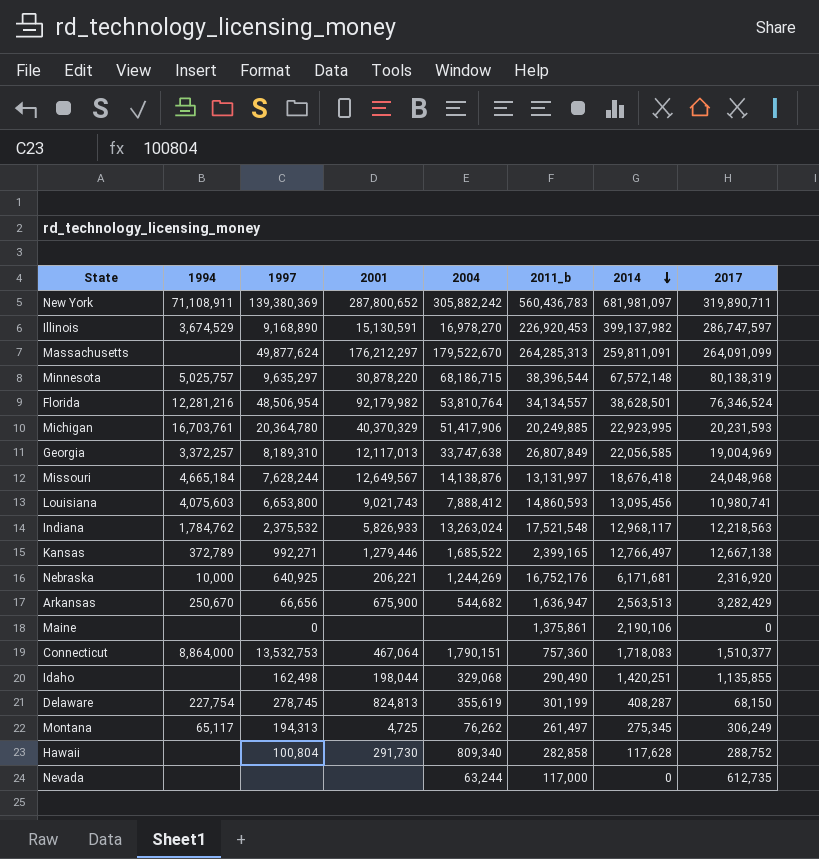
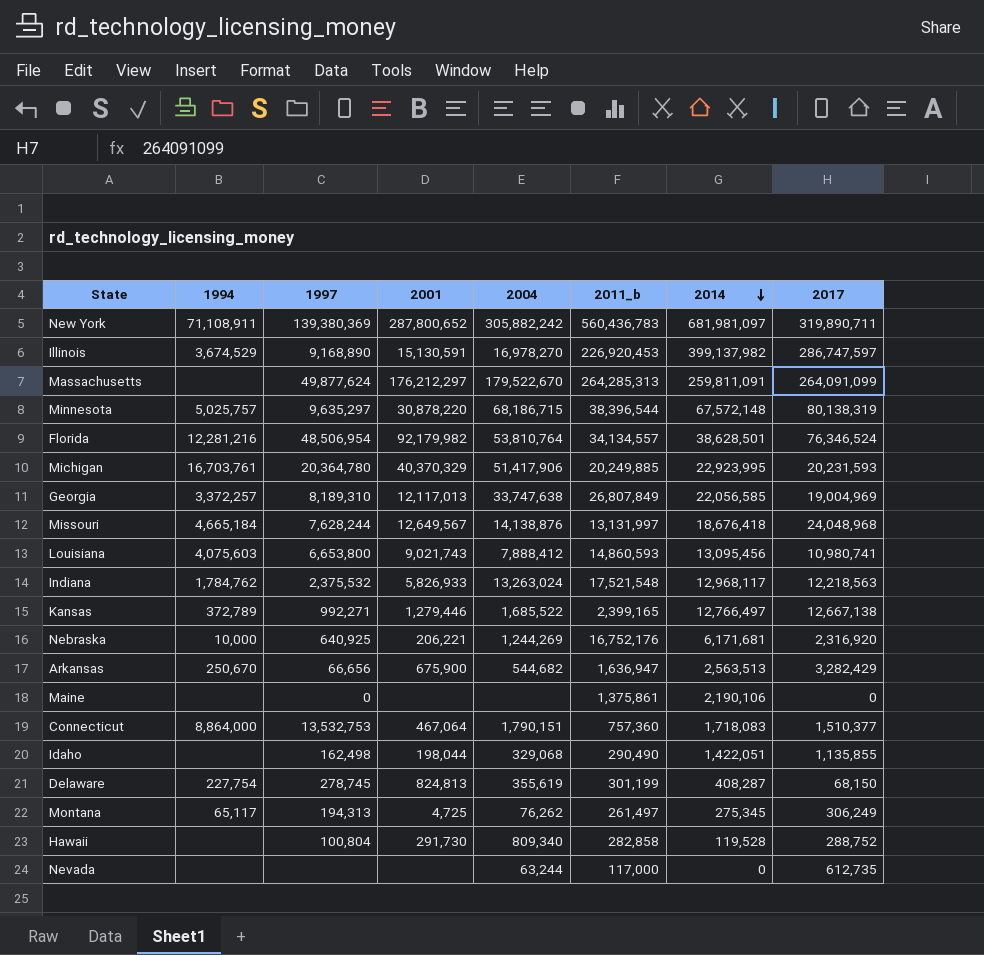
Idaho | 2014: 1,420,251 -> 1,422,051
Hawaii | 2014: 117,628 -> 119,528

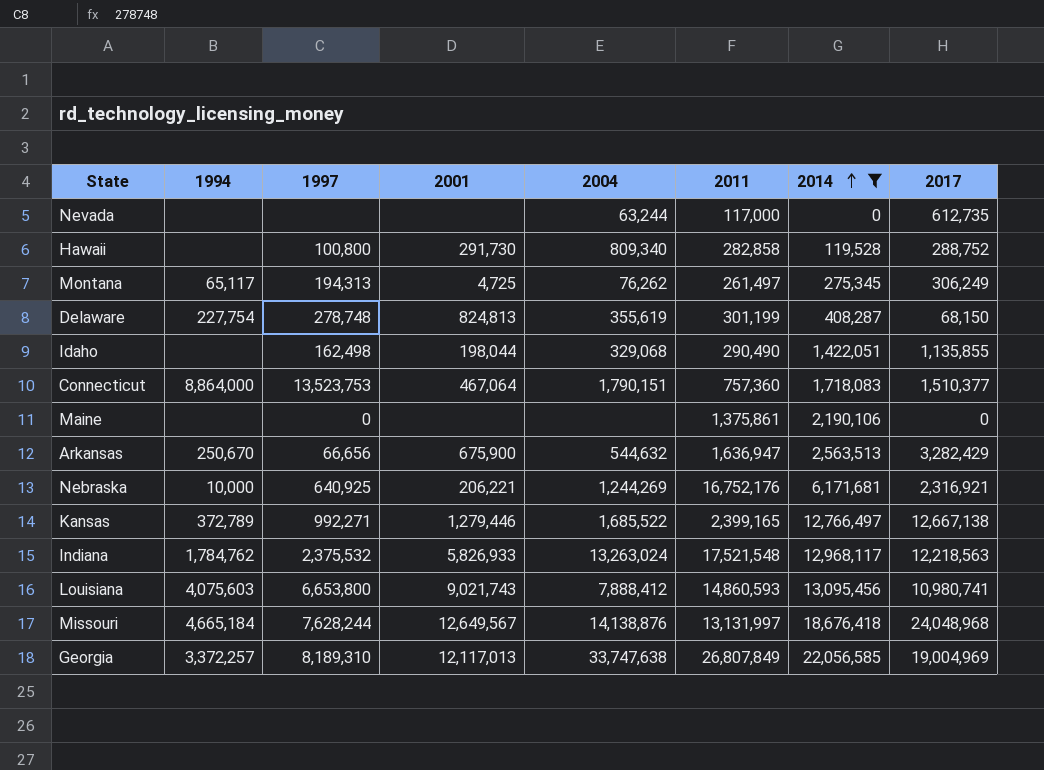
filter: none -> 2014 <= 22,056,585
row order: 2014 descending -> 2014 ascending
column name: 2011_b -> 2011
Hawaii | 1997: 100,804 -> 100,800
Delaware | 1997: 278,745 -> 278,748
Connecticut | 1997: 13,532,753 -> 13,523,753
Arkansas | 2004: 544,682 -> 544,632
Nebraska | 2017: 2,316,920 -> 2,316,921

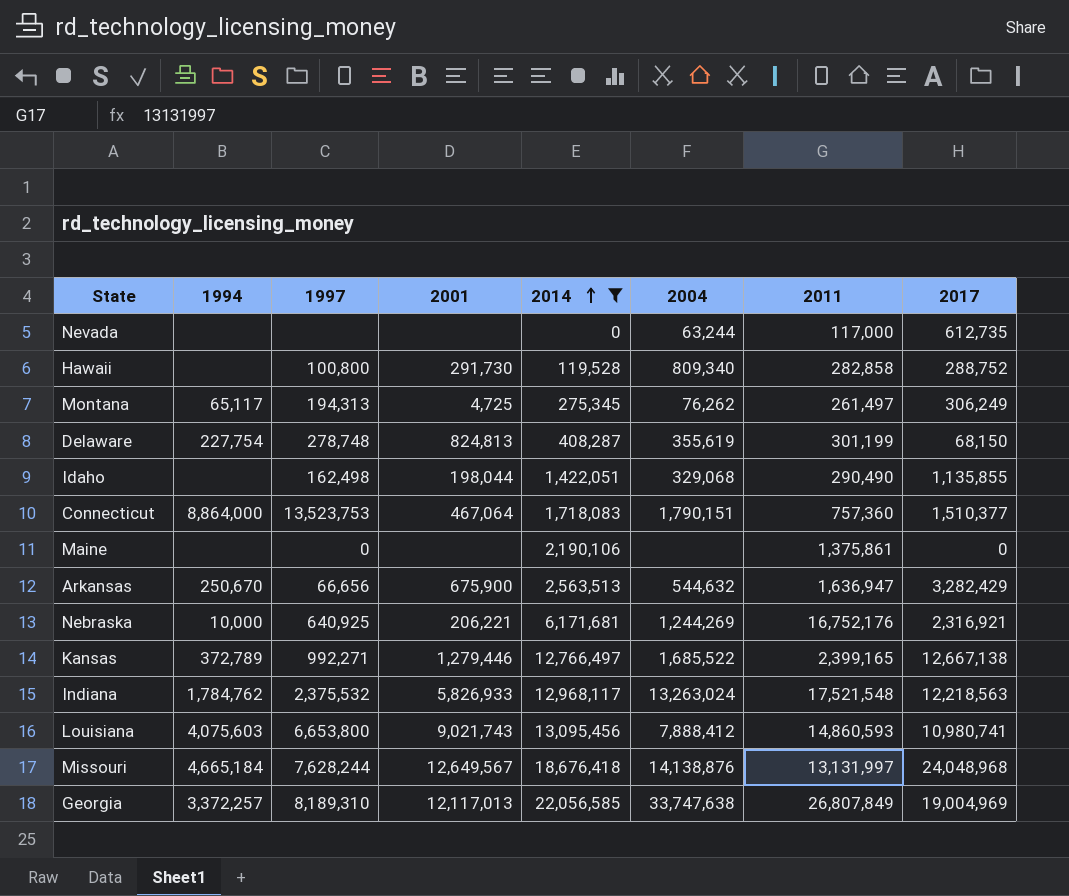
column 2014 | position: 7 -> 5

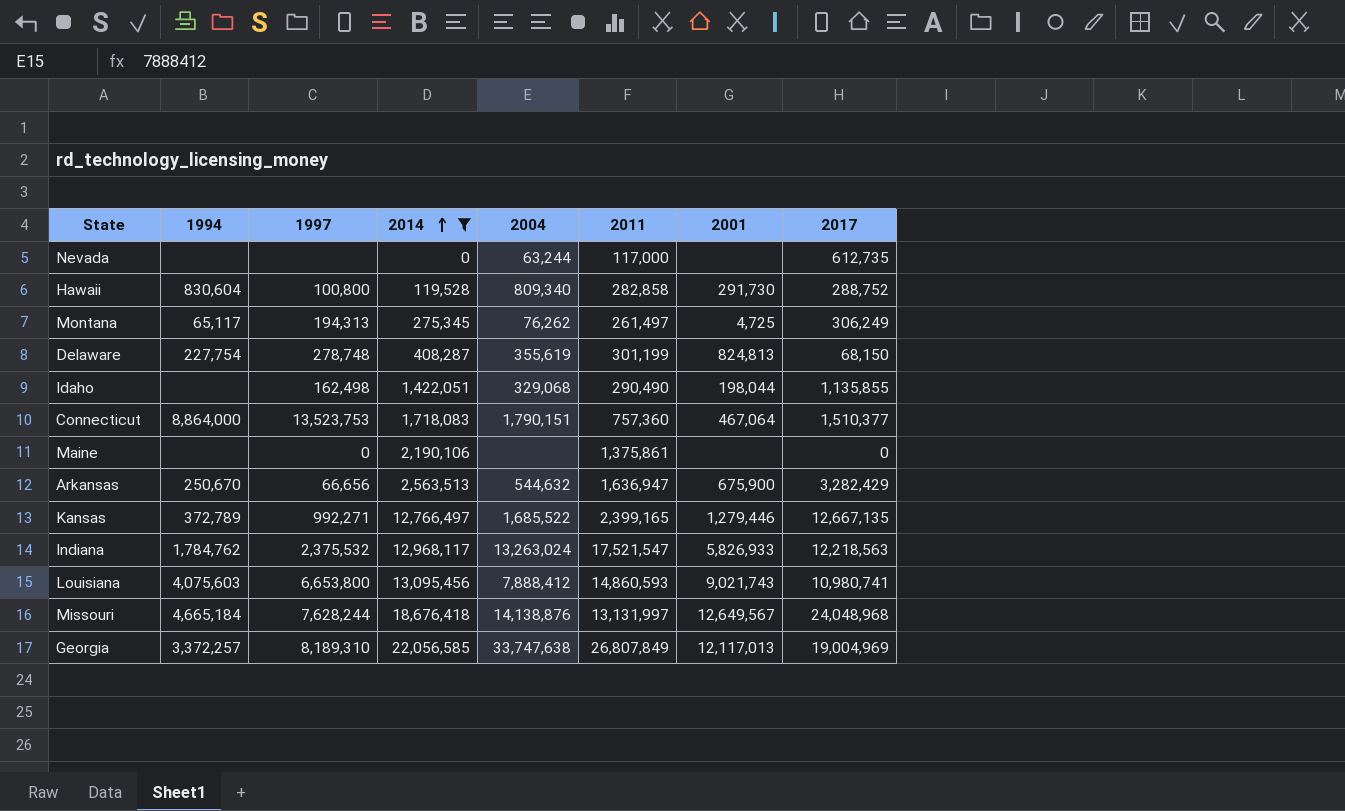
column 2001 | position: 4 -> 7
row Nebraska: 10,000 | 640,925 | 206,221 | 6,171,681 | 1,244,269 | 16,752,176 | 2,316,921 -> none
Hawaii | 1994: none -> 830,604
Kansas | 2017: 12,667,138 -> 12,667,135
Indiana | 2011: 17,521,548 -> 17,521,547

